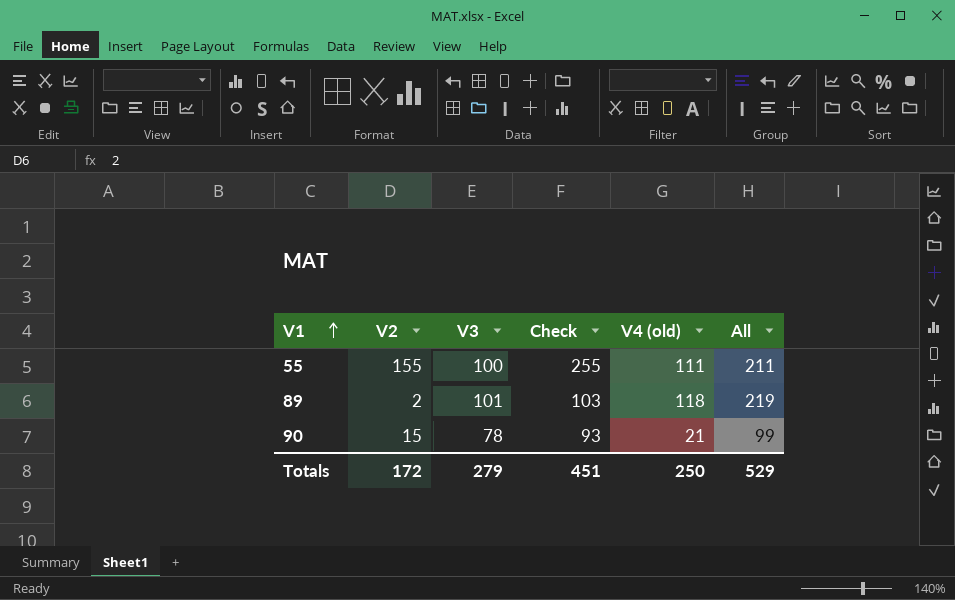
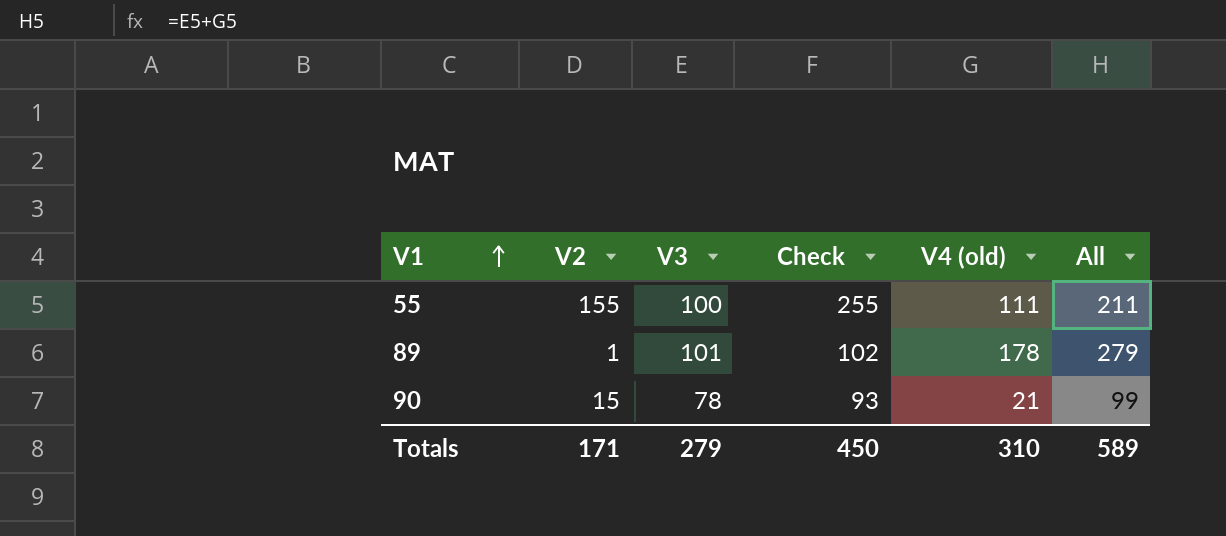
89 | V2: 2 -> 1
89 | Check: 103 -> 102
89 | V4 (old): 118 -> 178
89 | All: 219 -> 279
Totals | V2: 172 -> 171
Totals | Check: 451 -> 450
Totals | V4 (old): 250 -> 310
Totals | All: 529 -> 589

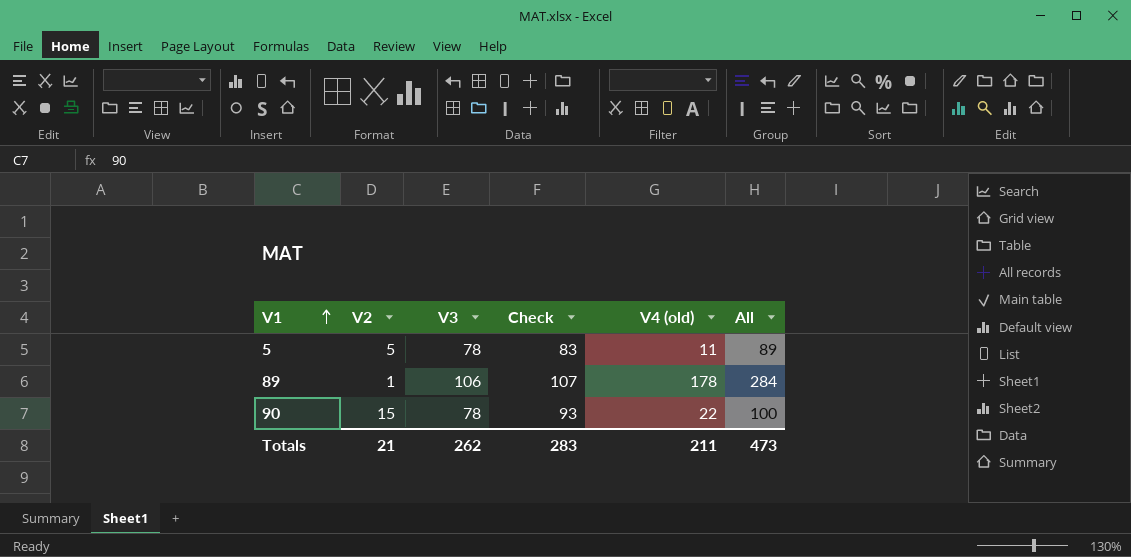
row 55: 155 | 100 | 255 | 111 | 211 -> none
row 5: none -> 5 | 78 | 83 | 11 | 89
89 | V3: 101 -> 106
89 | Check: 102 -> 107
89 | All: 279 -> 284
90 | V4 (old): 21 -> 22
90 | All: 99 -> 100
Totals | V2: 171 -> 21
Totals | V3: 279 -> 262
Totals | Check: 450 -> 283
Totals | V4 (old): 310 -> 211
Totals | All: 589 -> 473

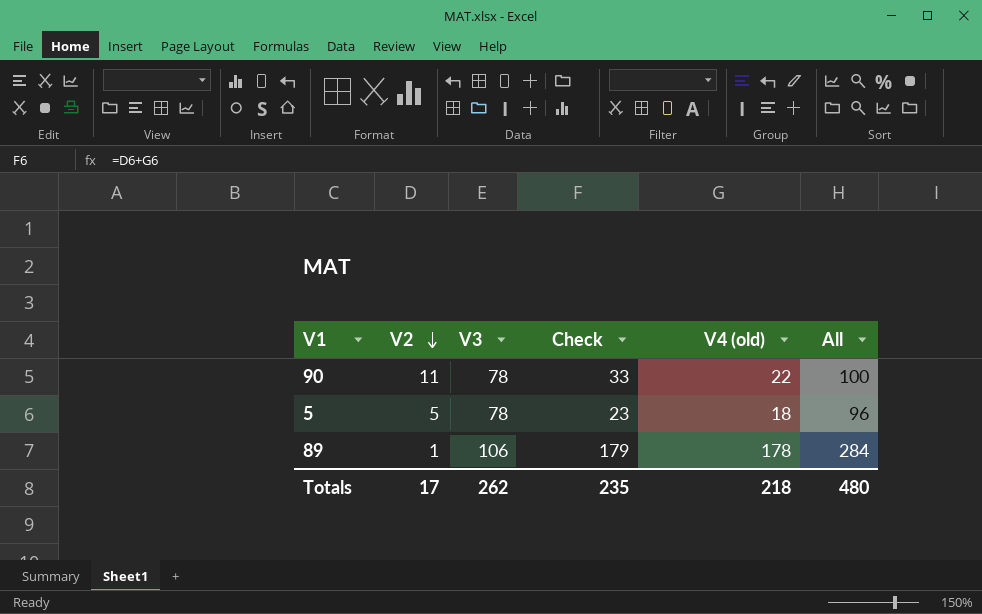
row order: V1 ascending -> V2 descending
column Check | formula: [V2] + [V3] -> [V2] + [V4 (old)]
90 | V2: 15 -> 11
5 | V4 (old): 11 -> 18
5 | All: 89 -> 96
Totals | V2: 21 -> 17
Totals | Check: 283 -> 235
Totals | V4 (old): 211 -> 218
Totals | All: 473 -> 480

